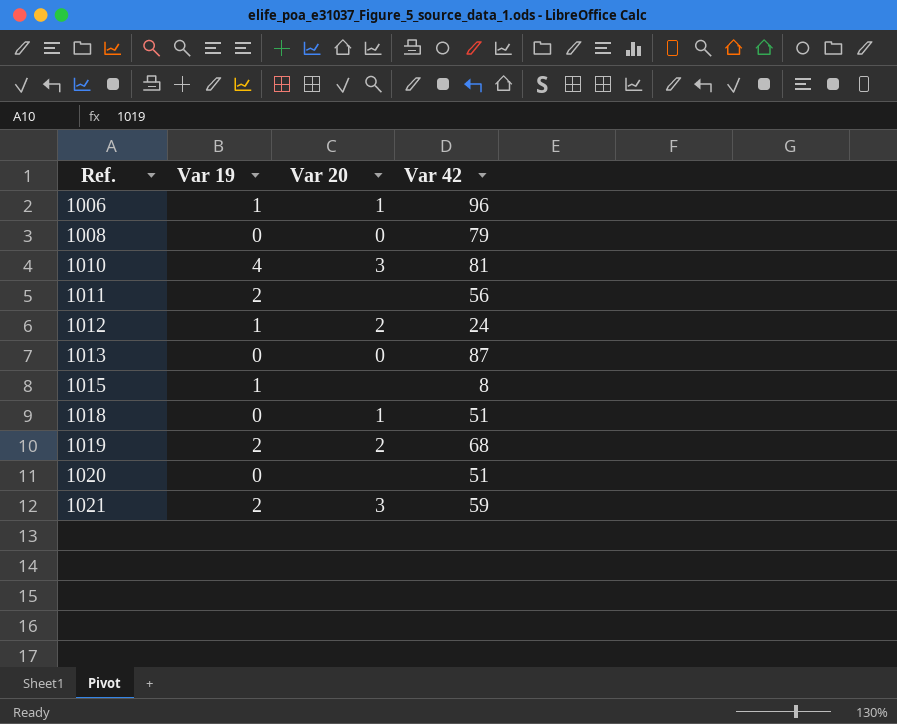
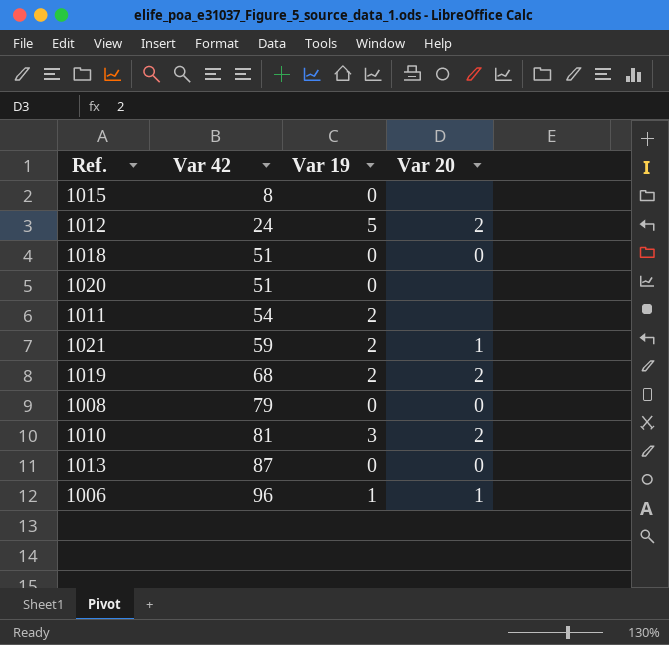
row order: Ref. ascending -> Var 42 ascending
column Var 42 | position: 4 -> 2
1015 | Var 19: 1 -> 0
1012 | Var 19: 1 -> 5
1018 | Var 20: 1 -> 0
1011 | Var 42: 56 -> 54
1021 | Var 20: 3 -> 1
1010 | Var 19: 4 -> 3
1010 | Var 20: 3 -> 2

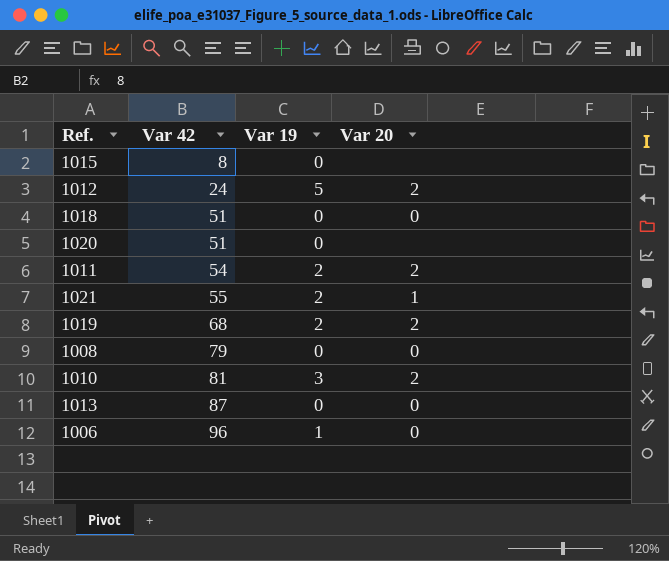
1011 | Var 20: none -> 2
1021 | Var 42: 59 -> 55
1006 | Var 20: 1 -> 0

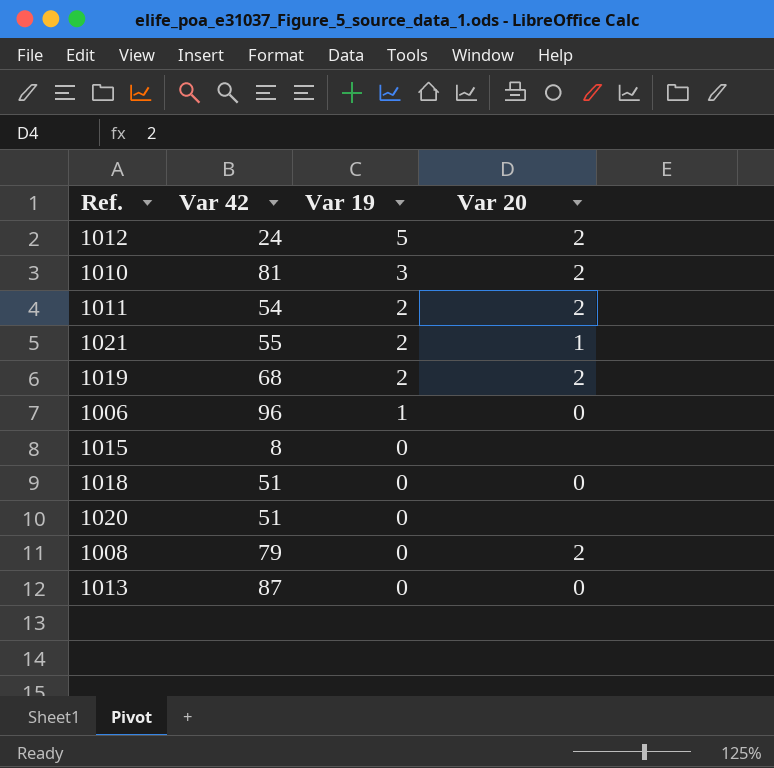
row order: Var 42 ascending -> Var 19 descending
1008 | Var 20: 0 -> 2

